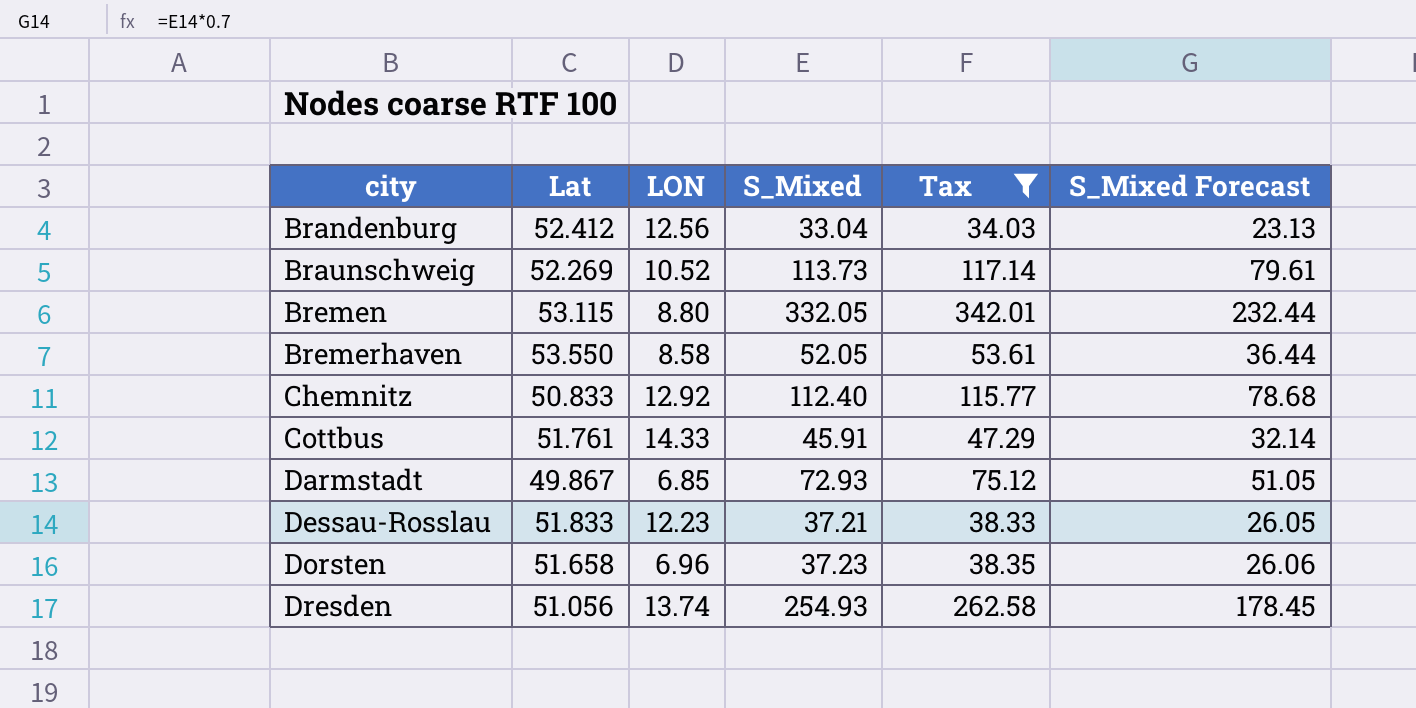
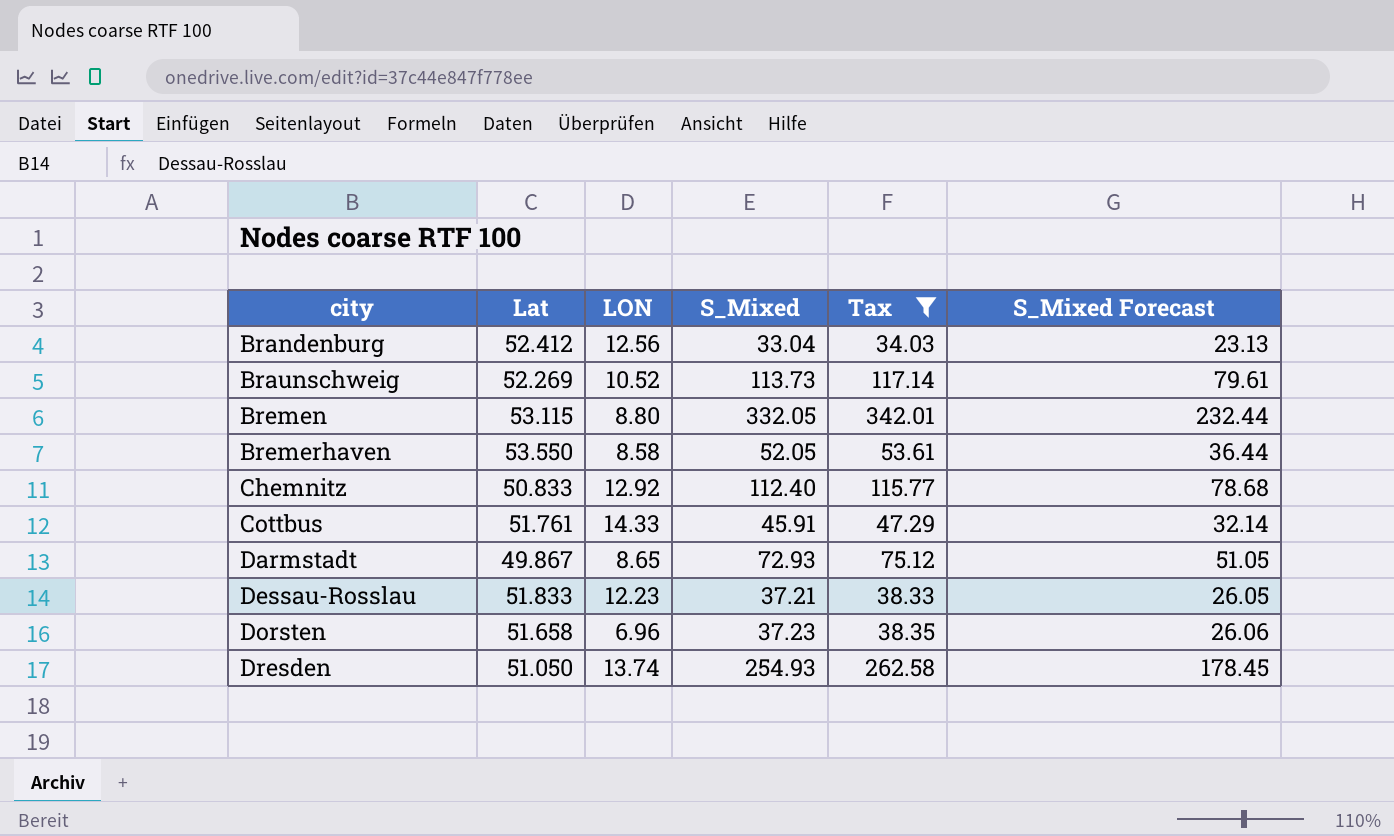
Darmstadt | LON: 6.85 -> 8.65
Dresden | Lat: 51.056 -> 51.050

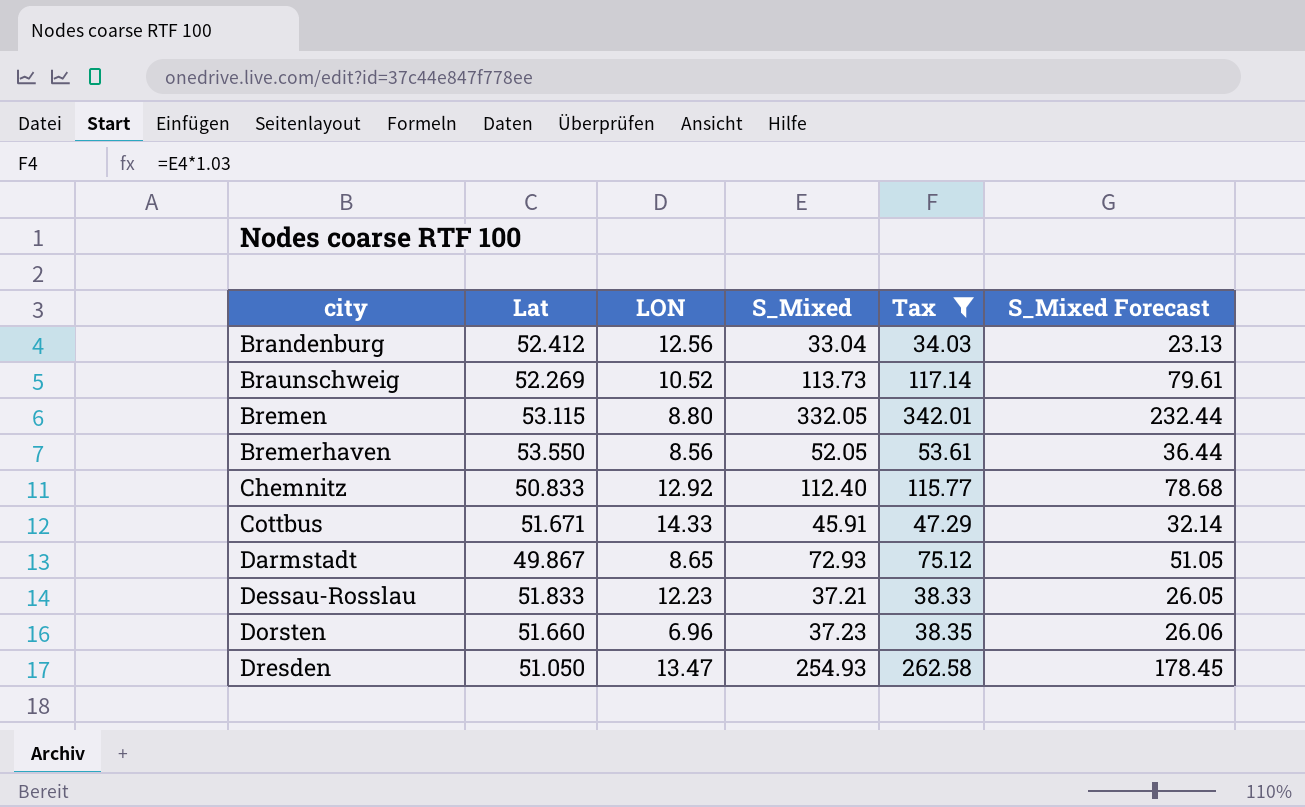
Bremerhaven | LON: 8.58 -> 8.56
Cottbus | Lat: 51.761 -> 51.671
Dorsten | Lat: 51.658 -> 51.660
Dresden | LON: 13.74 -> 13.47

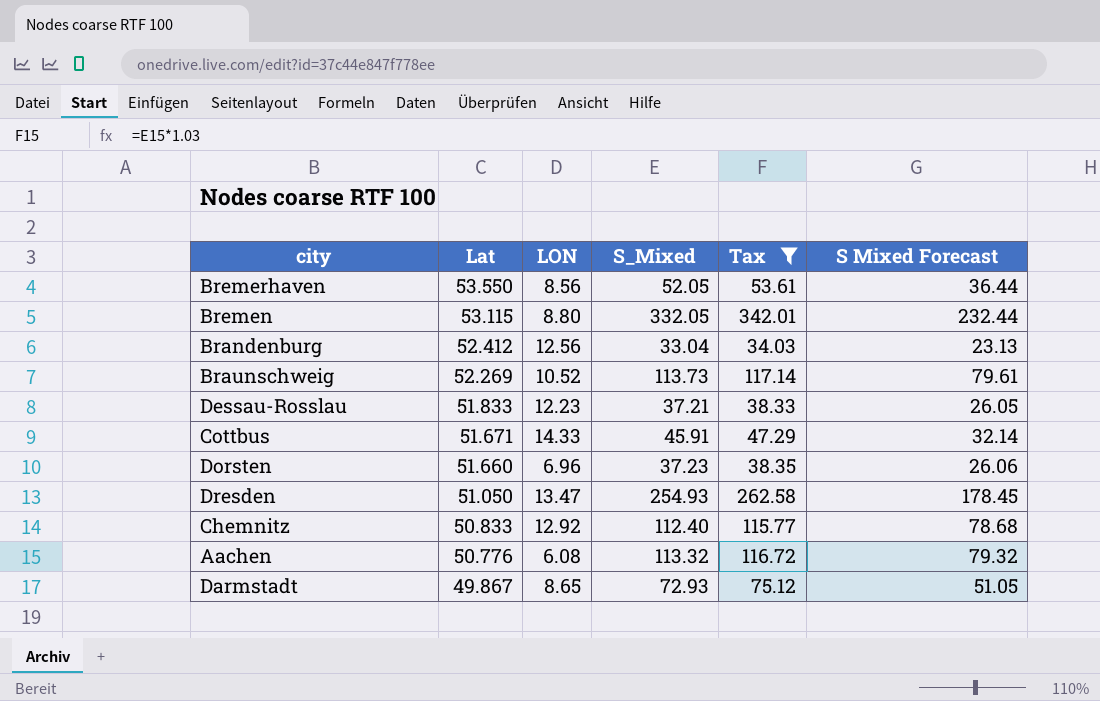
row order: city ascending -> Lat descending
column name: S_Mixed Forecast -> S Mixed Forecast
row Aachen: none -> 50.776 | 6.08 | 113.32 | 116.72 | 79.32

